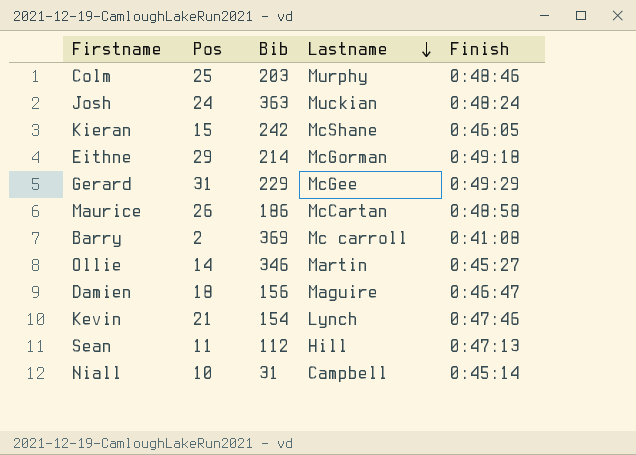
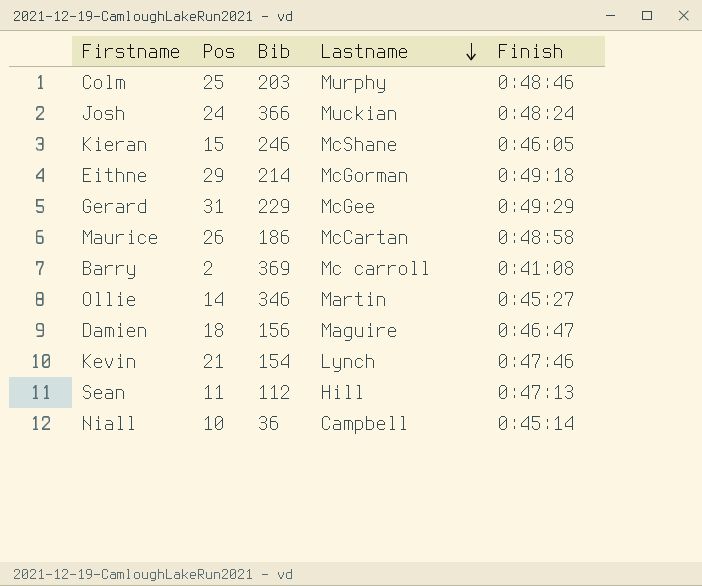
Josh | Bib: 363 -> 366
Kieran | Bib: 242 -> 246
Niall | Bib: 31 -> 36

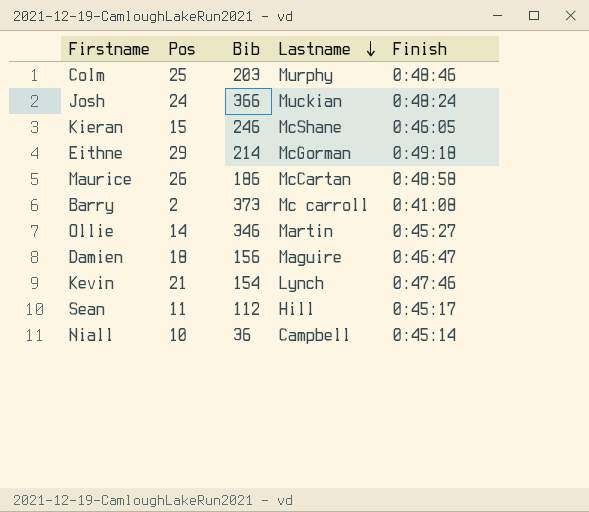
row Gerard: 31 | 229 | McGee | 0:49:29 -> none
Barry | Bib: 369 -> 373
Sean | Finish: 0:47:13 -> 0:45:17

